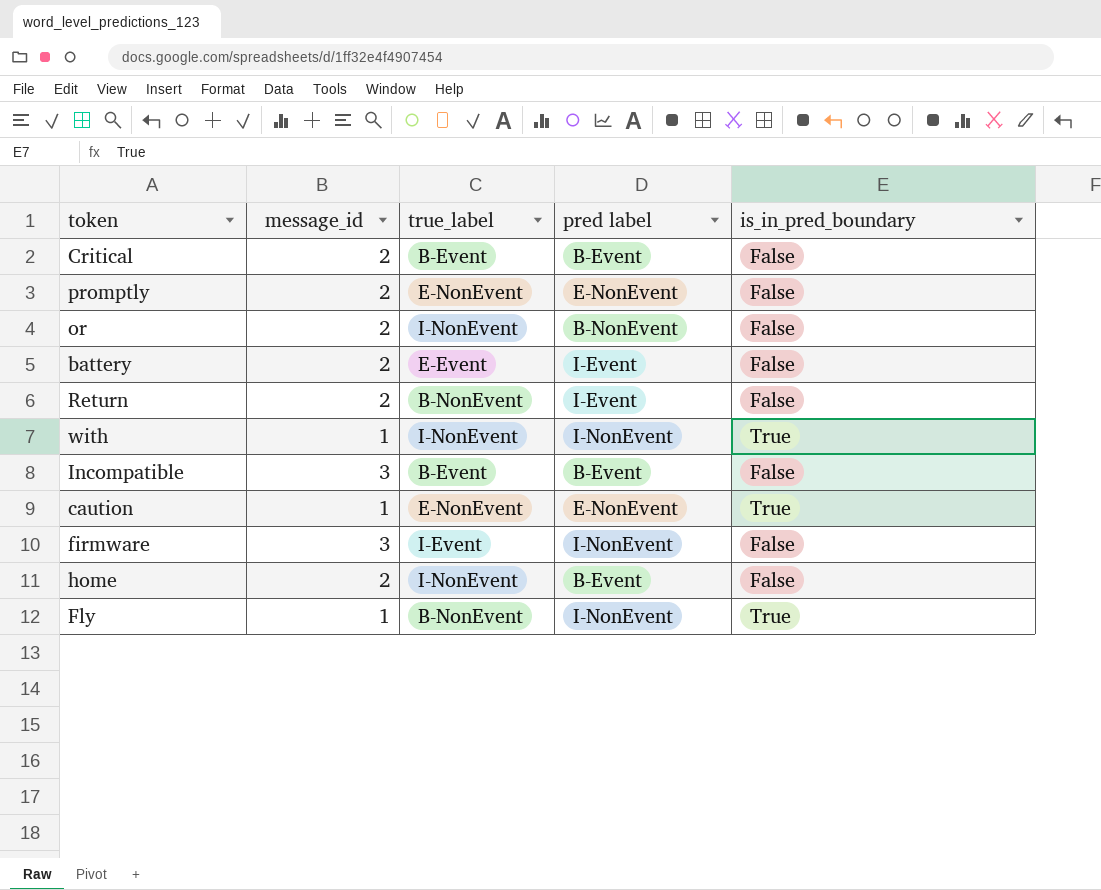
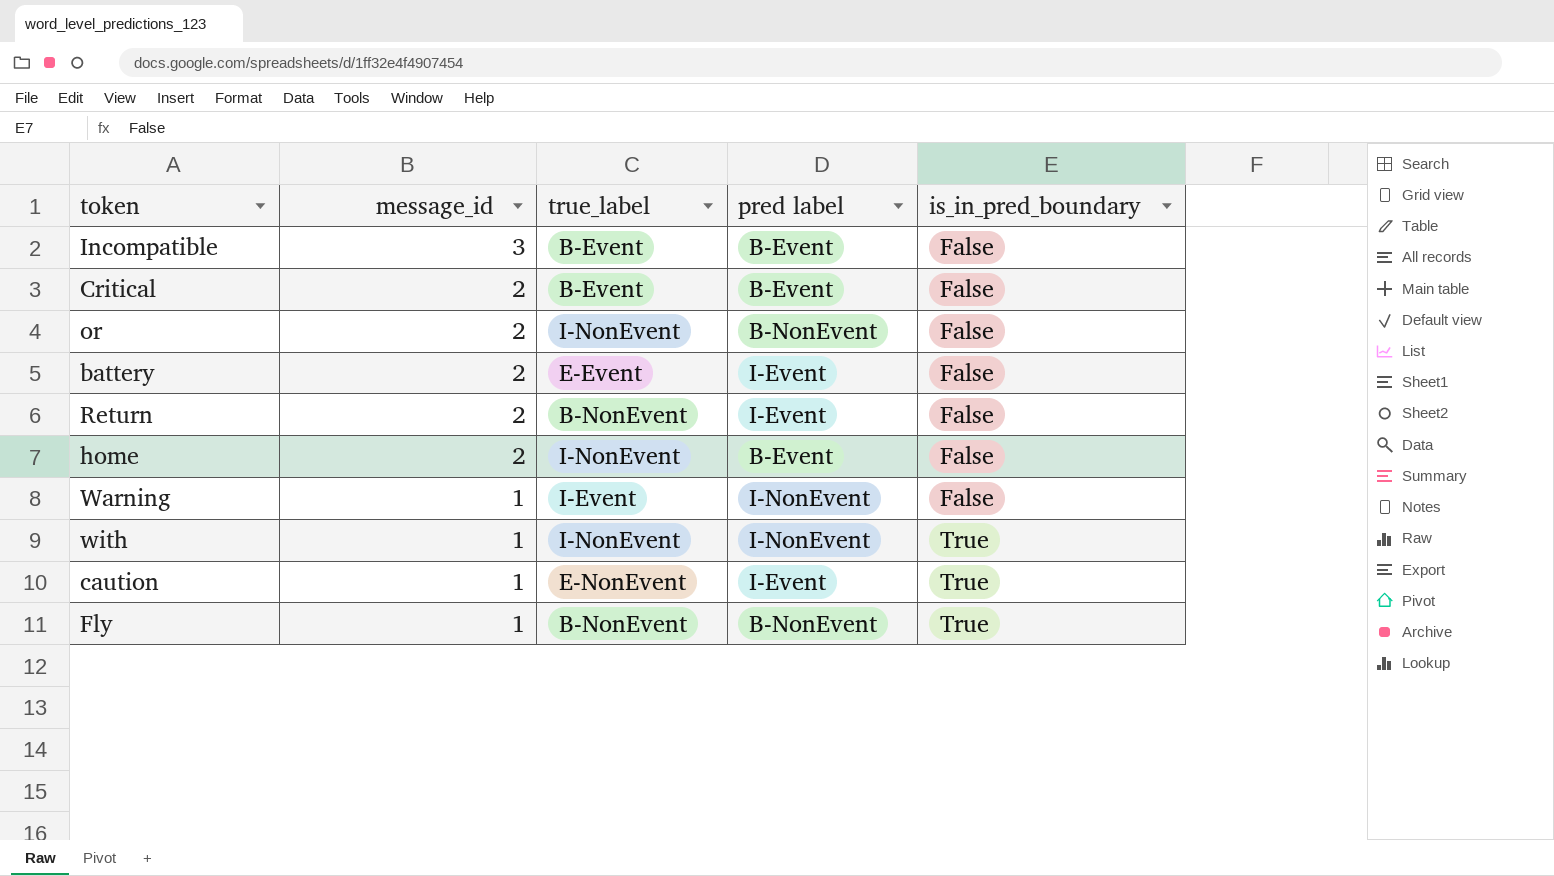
row order: none -> message_id descending
row promptly: 2 | E-NonEvent | E-NonEvent | False -> none
row firmware: 3 | I-Event | I-NonEvent | False -> none
row Warning: none -> 1 | I-Event | I-NonEvent | False
caution | pred label: E-NonEvent -> I-Event
Fly | pred label: I-NonEvent -> B-NonEvent

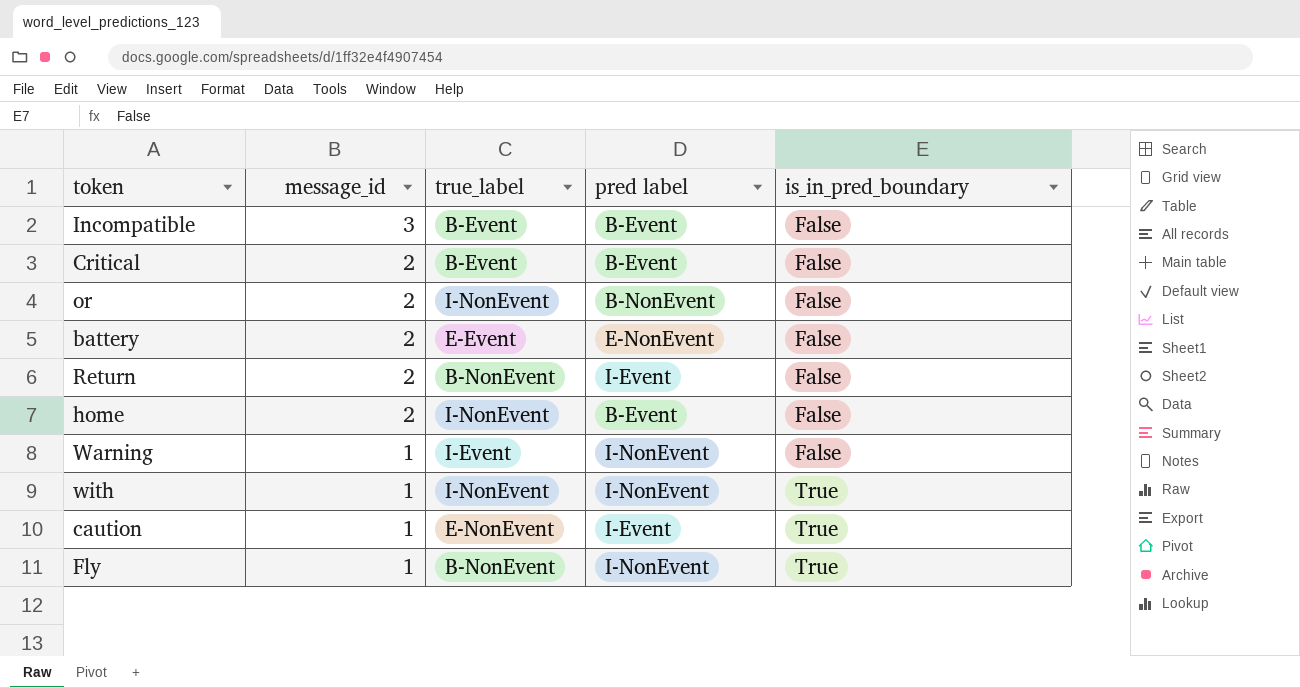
battery | pred label: I-Event -> E-NonEvent
Fly | pred label: B-NonEvent -> I-NonEvent

